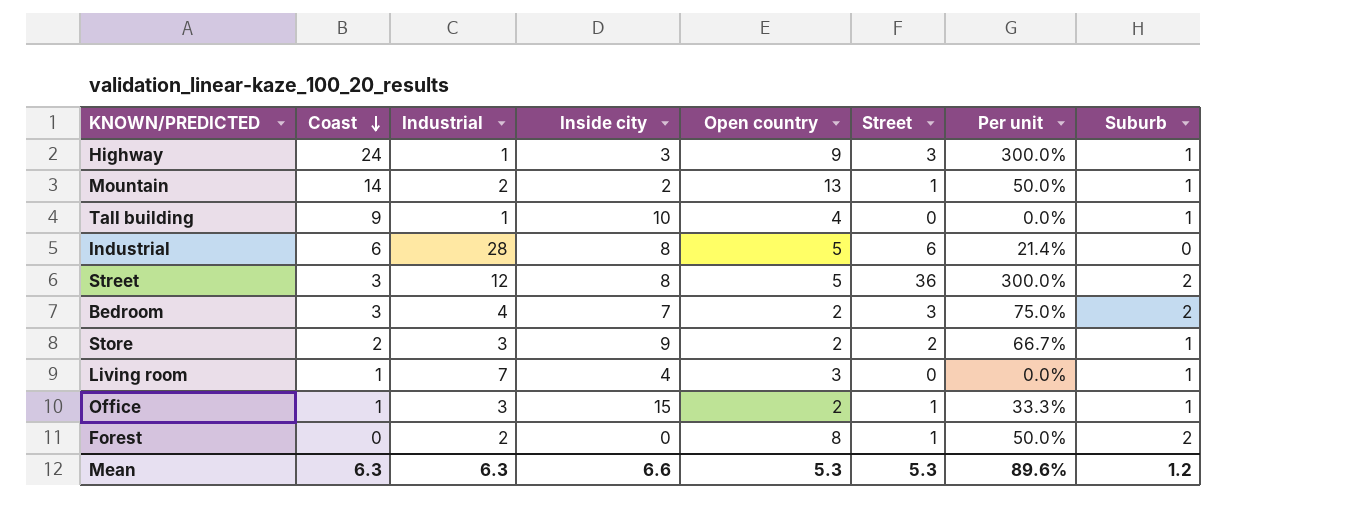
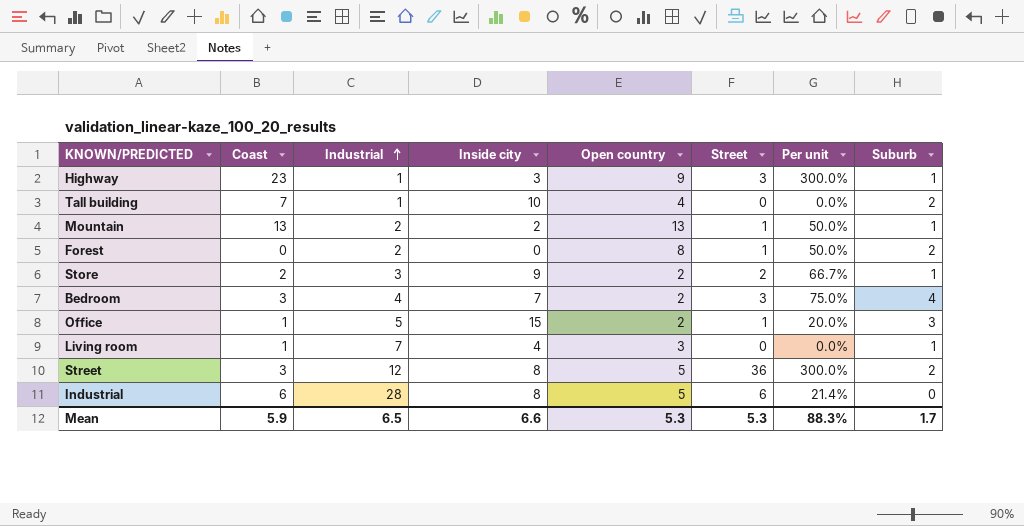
row order: Coast descending -> Industrial ascending
Highway | Coast: 24 -> 23
Tall building | Coast: 9 -> 7
Tall building | Suburb: 1 -> 2
Mountain | Coast: 14 -> 13
Bedroom | Suburb: 2 -> 4
Office | Industrial: 3 -> 5
Office | Per unit: 33.3% -> 20.0%
Office | Suburb: 1 -> 3
Mean | Coast: 6.3 -> 5.9
Mean | Industrial: 6.3 -> 6.5
Mean | Per unit: 89.6% -> 88.3%
Mean | Suburb: 1.2 -> 1.7

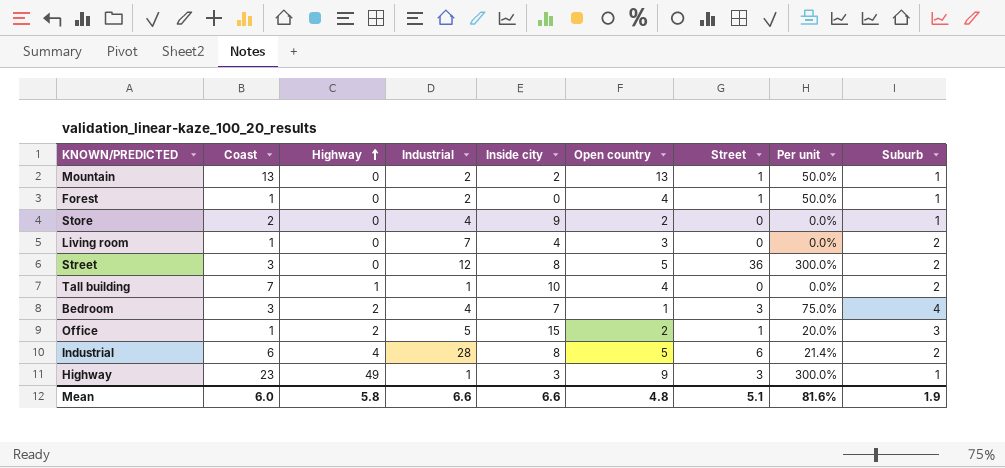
row order: Industrial ascending -> Highway ascending
column Highway | position: none -> 3
Forest | Coast: 0 -> 1
Forest | Open country: 8 -> 4
Forest | Suburb: 2 -> 1
Store | Industrial: 3 -> 4
Store | Street: 2 -> 0
Store | Per unit: 66.7% -> 0.0%
Living room | Suburb: 1 -> 2
Bedroom | Open country: 2 -> 1
Industrial | Suburb: 0 -> 2
Mean | Coast: 5.9 -> 6.0
Mean | Industrial: 6.5 -> 6.6
Mean | Open country: 5.3 -> 4.8
Mean | Street: 5.3 -> 5.1
Mean | Per unit: 88.3% -> 81.6%
Mean | Suburb: 1.7 -> 1.9

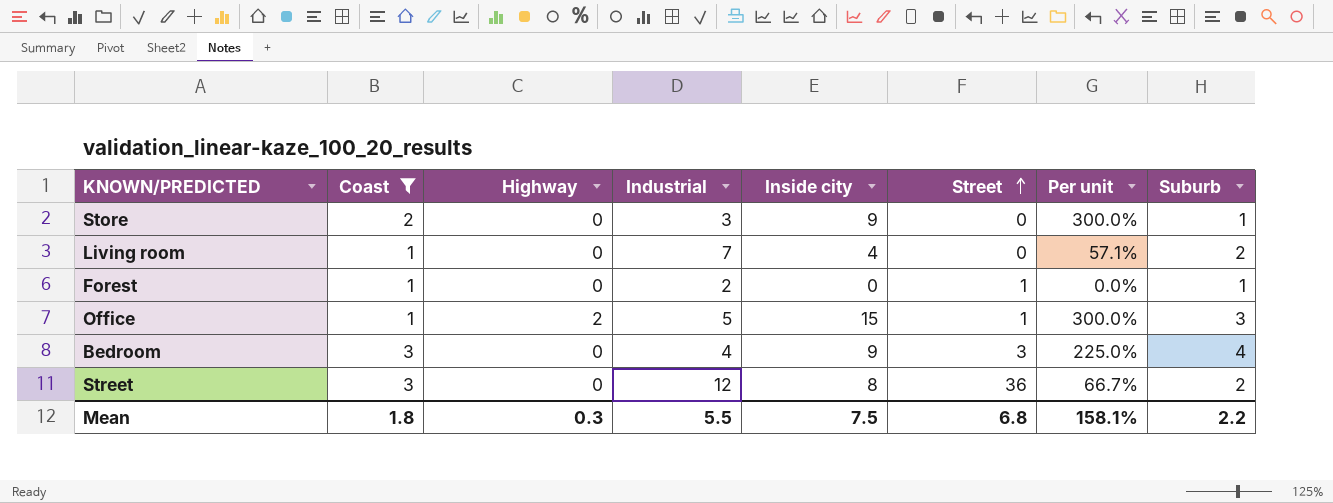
filter: none -> Coast <= 3
row order: Highway ascending -> Street ascending
column Open country | position: 6 -> none
column Per unit | formula: [Street] / [Industrial] -> [Inside city] / [Industrial]
Store | Industrial: 4 -> 3
Bedroom | Highway: 2 -> 0
Bedroom | Inside city: 7 -> 9
Mean | Coast: 6.0 -> 1.8
Mean | Highway: 5.8 -> 0.3
Mean | Industrial: 6.6 -> 5.5
Mean | Inside city: 6.6 -> 7.5
Mean | Street: 5.1 -> 6.8
Mean | Per unit: 81.6% -> 158.1%
Mean | Suburb: 1.9 -> 2.2

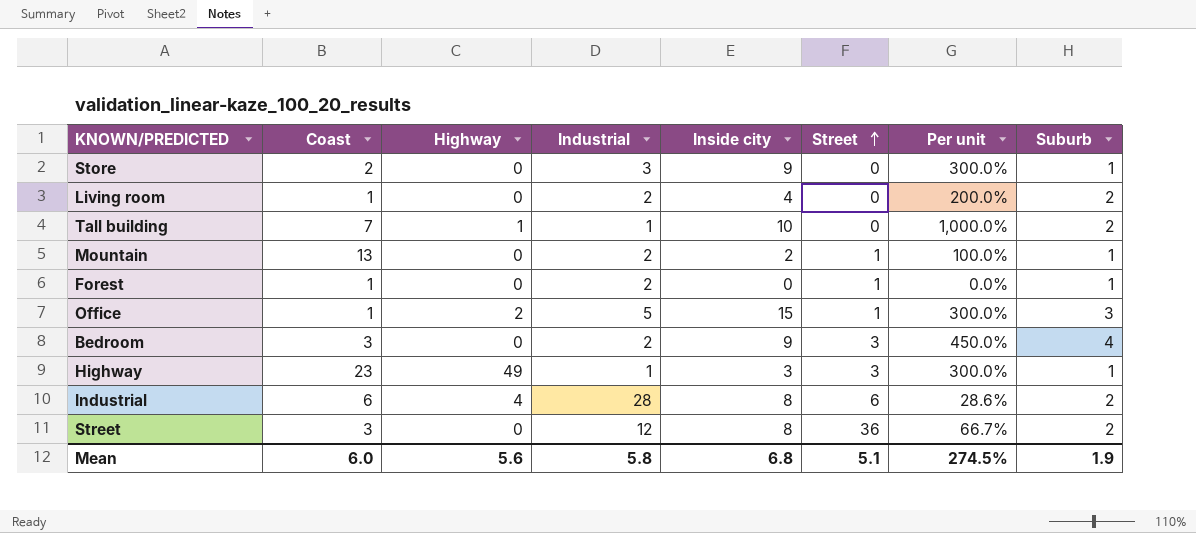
filter: Coast <= 3 -> none
Living room | Industrial: 7 -> 2
Living room | Per unit: 57.1% -> 200.0%
Bedroom | Industrial: 4 -> 2
Bedroom | Per unit: 225.0% -> 450.0%
Mean | Coast: 1.8 -> 6.0
Mean | Highway: 0.3 -> 5.6
Mean | Industrial: 5.5 -> 5.8
Mean | Inside city: 7.5 -> 6.8
Mean | Street: 6.8 -> 5.1
Mean | Per unit: 158.1% -> 274.5%
Mean | Suburb: 2.2 -> 1.9

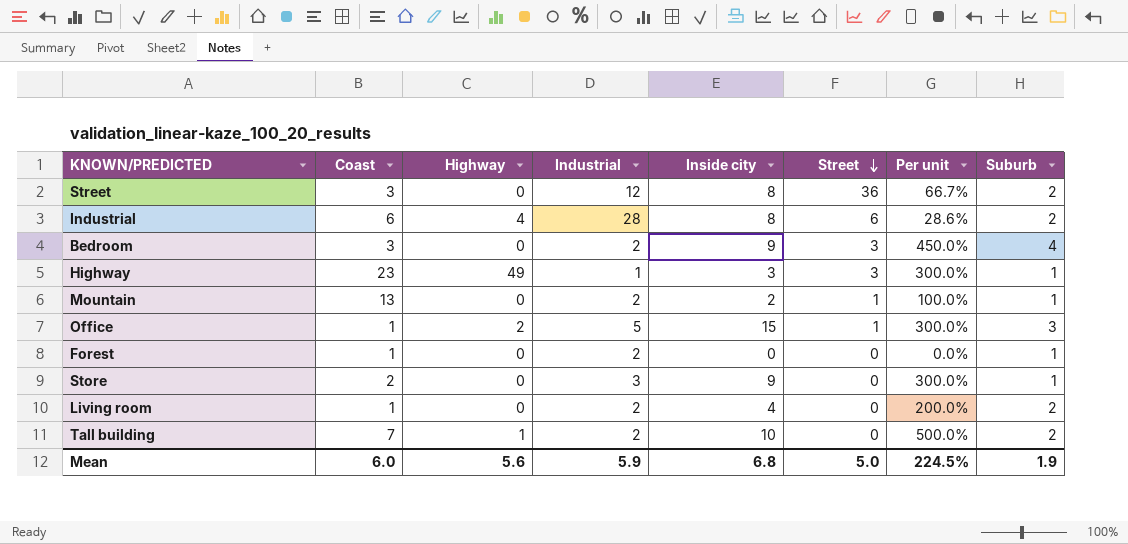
row order: Street ascending -> Street descending
Forest | Street: 1 -> 0
Tall building | Industrial: 1 -> 2
Tall building | Per unit: 1,000.0% -> 500.0%
Mean | Industrial: 5.8 -> 5.9
Mean | Street: 5.1 -> 5.0
Mean | Per unit: 274.5% -> 224.5%

